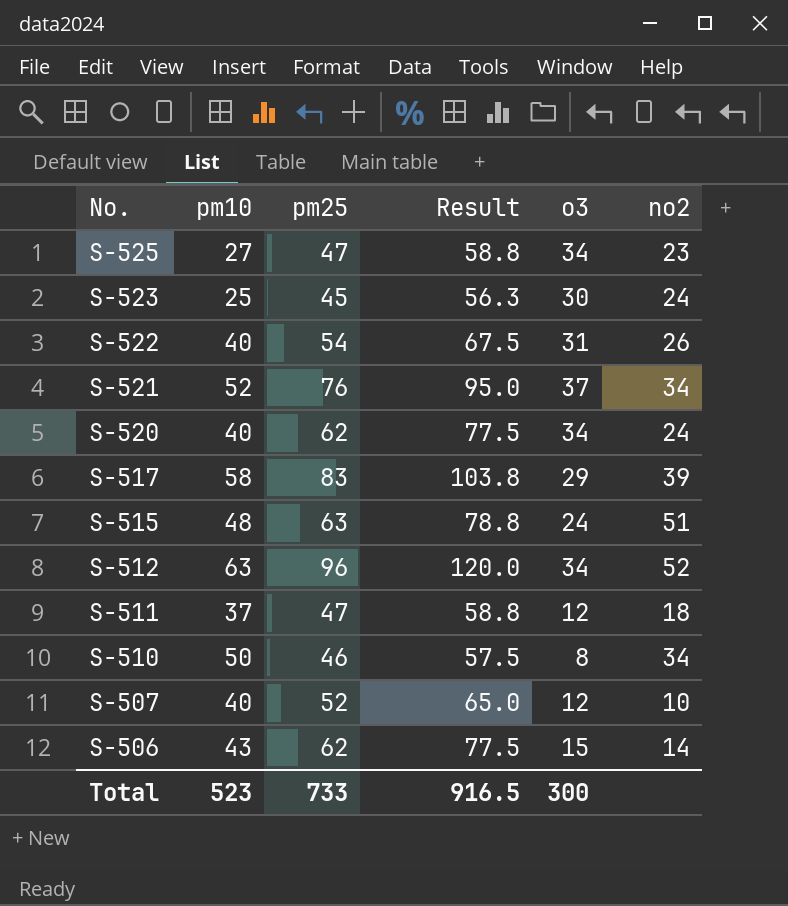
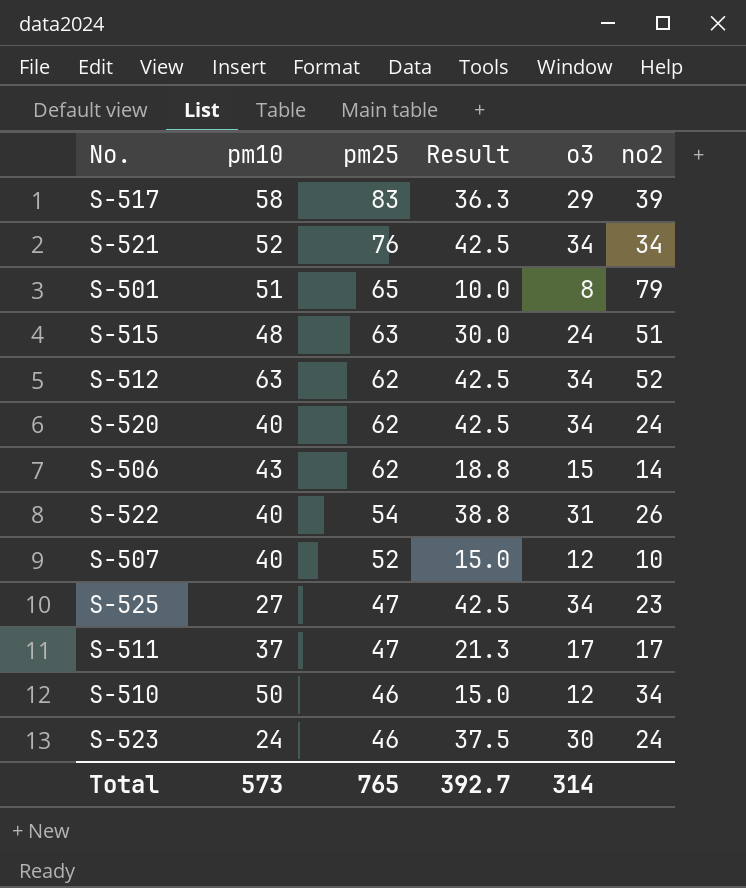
row order: No. descending -> pm25 descending
column Result | formula: [pm25] * 1.25 -> [o3] * 1.25
S-521 | o3: 37 -> 34
row S-501: none -> 51 | 65 | 10.0 | 8 | 79
S-512 | pm25: 96 -> 62
S-511 | o3: 12 -> 17
S-511 | no2: 18 -> 17
S-510 | o3: 8 -> 12
S-523 | pm10: 25 -> 24
S-523 | pm25: 45 -> 46
Total | pm10: 523 -> 573
Total | pm25: 733 -> 765
Total | Result: 916.5 -> 392.7
Total | o3: 300 -> 314

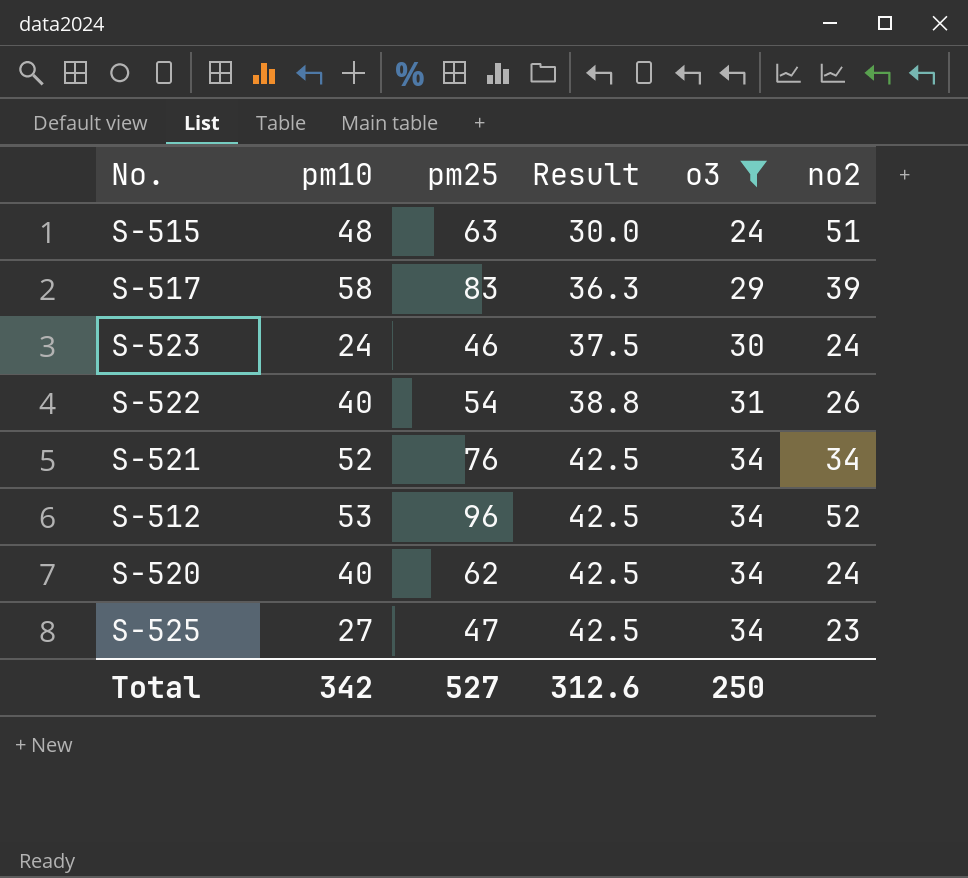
filter: none -> o3 >= 24
row order: pm25 descending -> Result ascending
S-512 | pm10: 63 -> 53
S-512 | pm25: 62 -> 96
Total | pm10: 573 -> 342
Total | pm25: 765 -> 527
Total | Result: 392.7 -> 312.6
Total | o3: 314 -> 250

